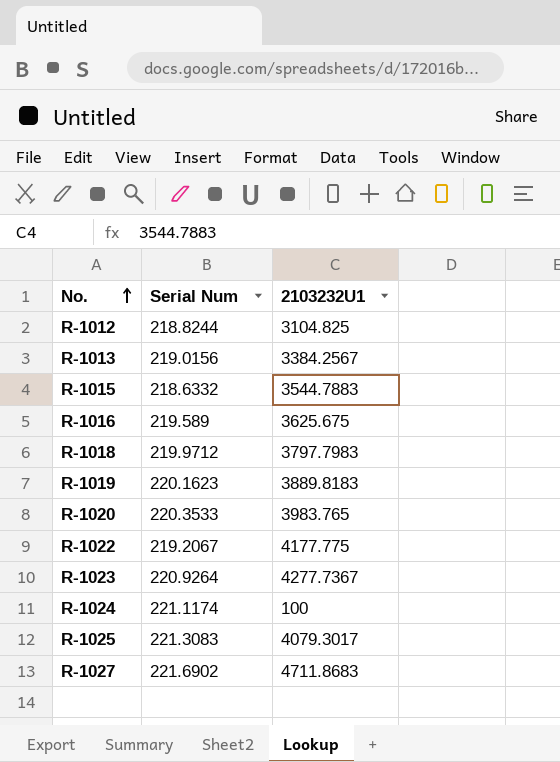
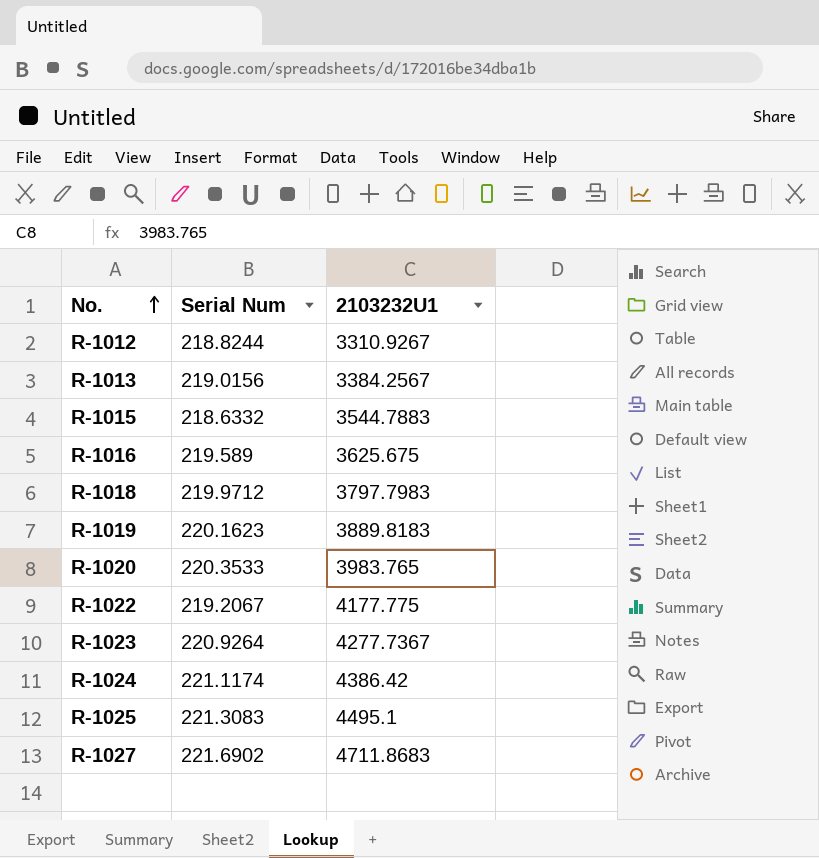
R-1012 | 2103232U1: 3104.825 -> 3310.9267
R-1024 | 2103232U1: 100 -> 4386.42
R-1025 | 2103232U1: 4079.3017 -> 4495.1

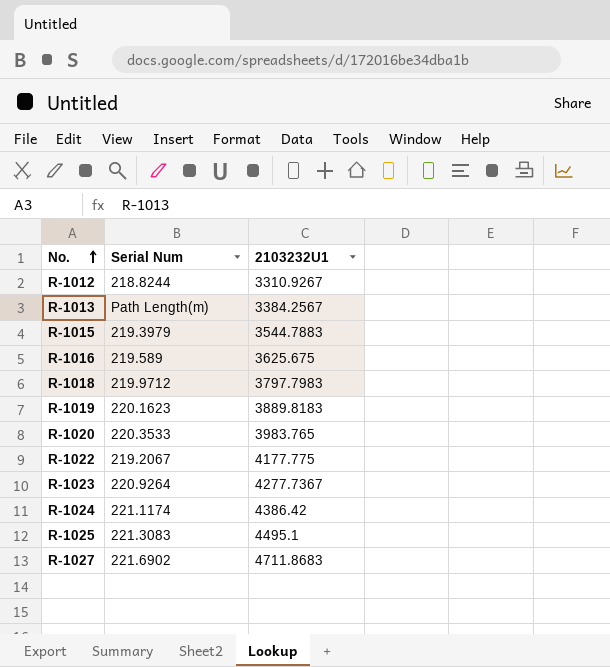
R-1013 | Serial Num: 219.0156 -> Path Length(m)
R-1015 | Serial Num: 218.6332 -> 219.3979

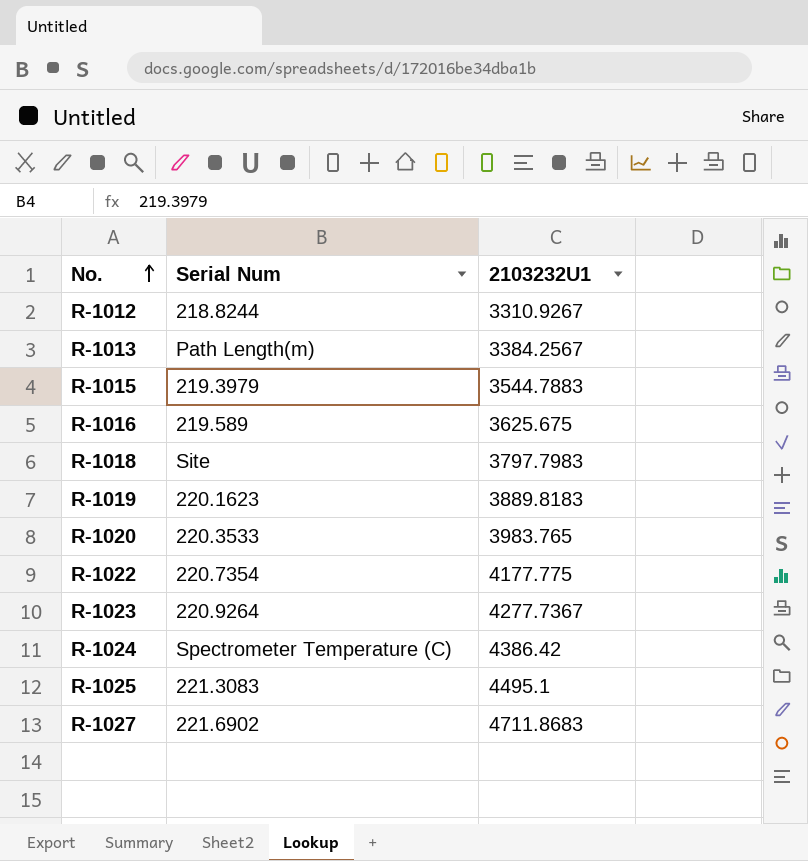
R-1018 | Serial Num: 219.9712 -> Site
R-1022 | Serial Num: 219.2067 -> 220.7354
R-1024 | Serial Num: 221.1174 -> Spectrometer Temperature (C)

